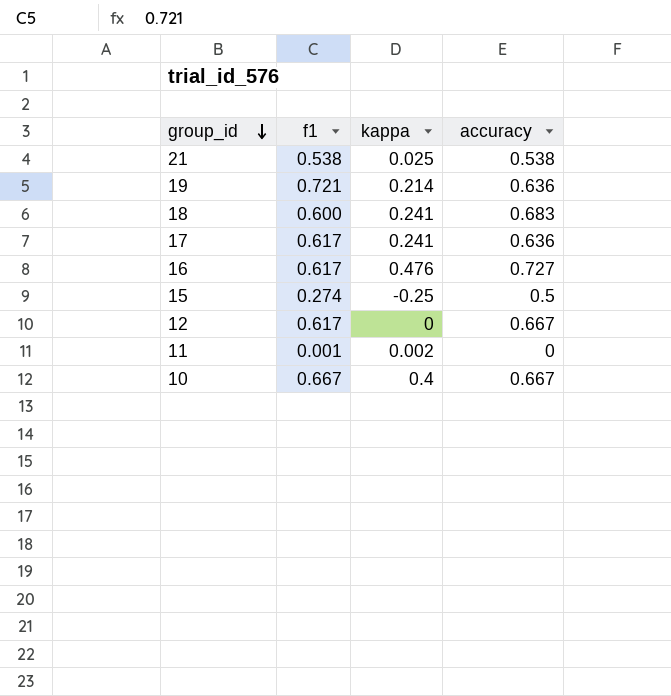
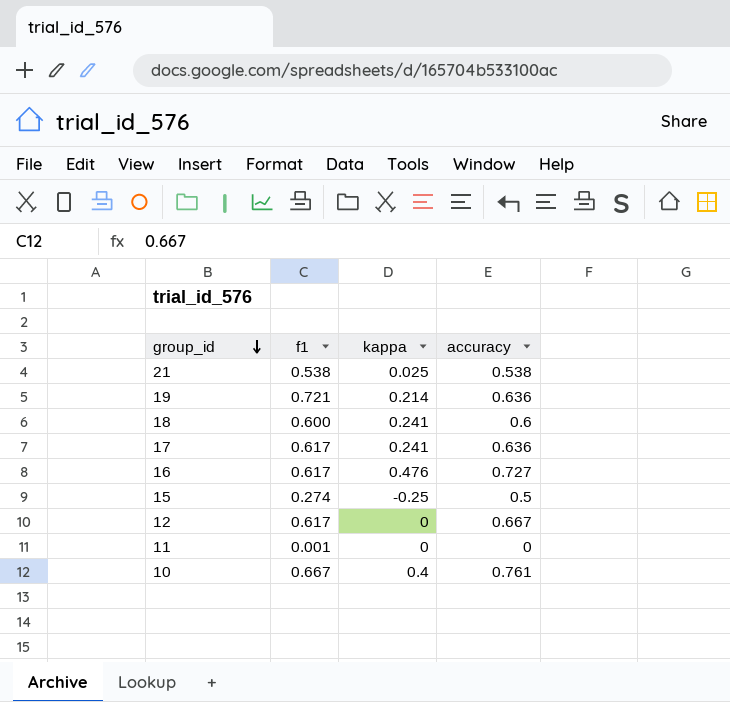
18 | accuracy: 0.683 -> 0.6
11 | kappa: 0.002 -> 0
10 | accuracy: 0.667 -> 0.761

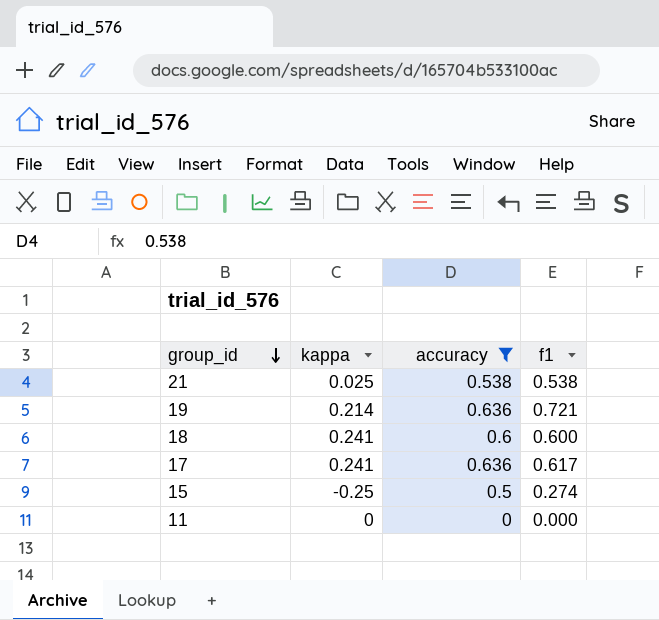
filter: none -> accuracy <= 0.636
column f1 | position: 2 -> 4
11 | f1: 0.001 -> 0.000

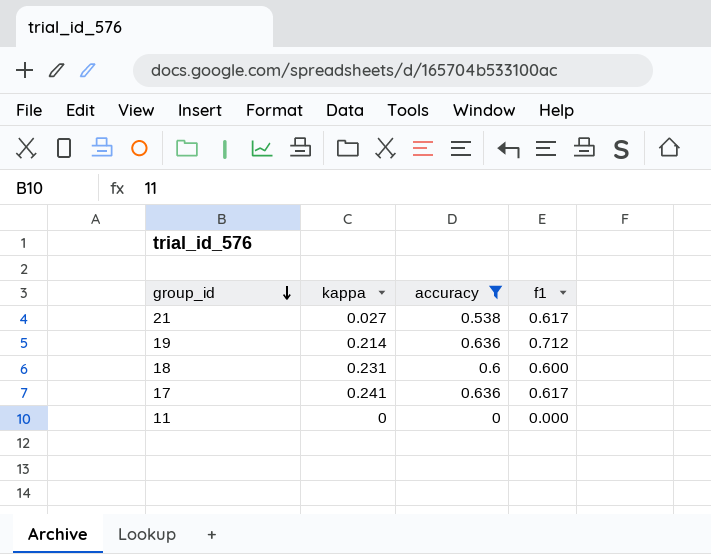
row 15: -0.25 | 0.5 | 0.274 -> none
21 | kappa: 0.025 -> 0.027
21 | f1: 0.538 -> 0.617
19 | f1: 0.721 -> 0.712
18 | kappa: 0.241 -> 0.231

